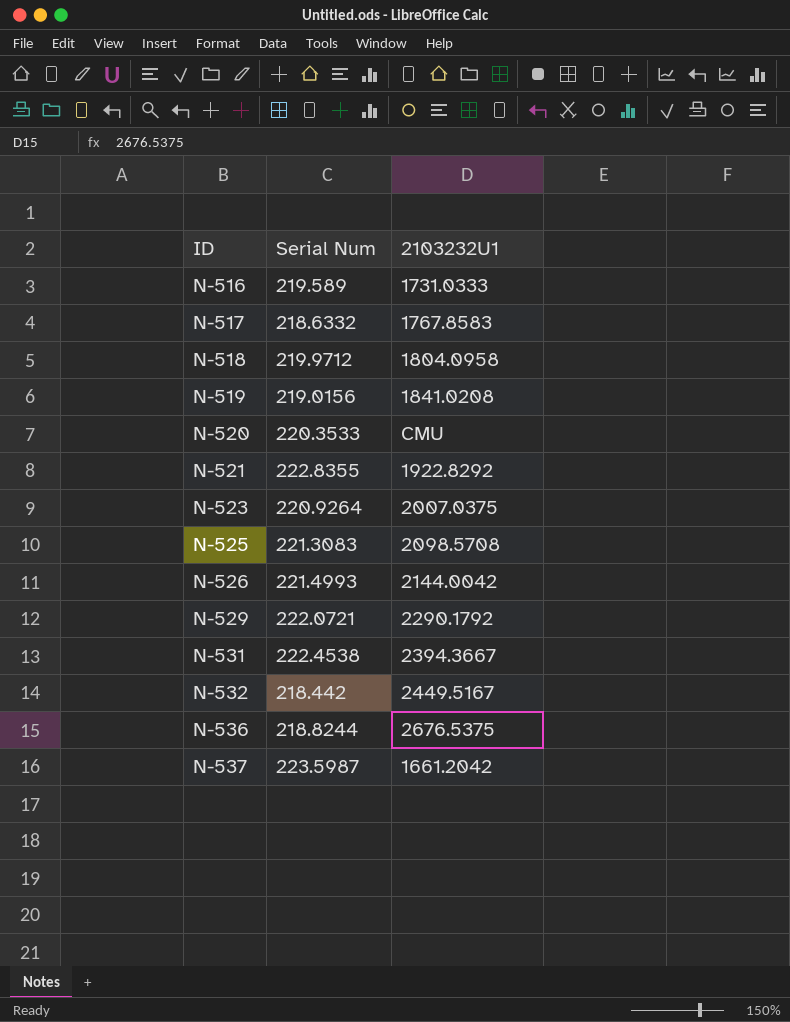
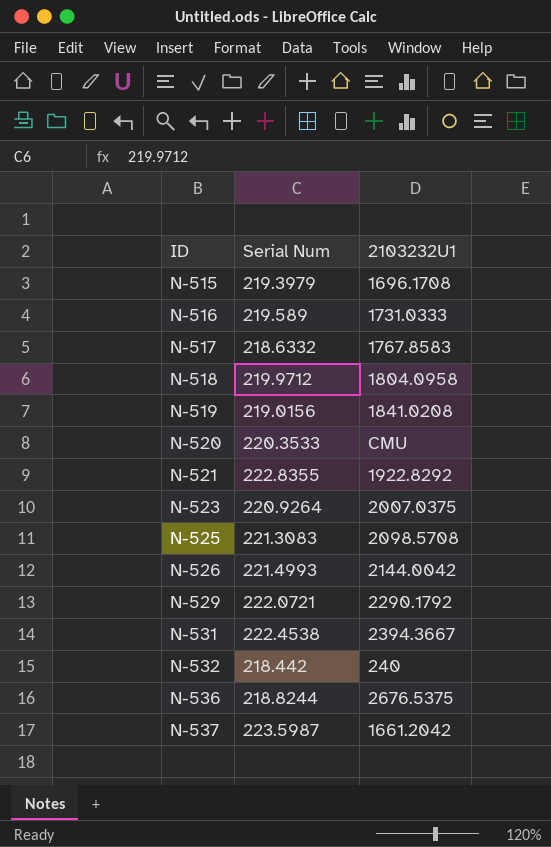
row N-515: none -> 219.3979 | 1696.1708
N-532 | 2103232U1: 2449.5167 -> 240

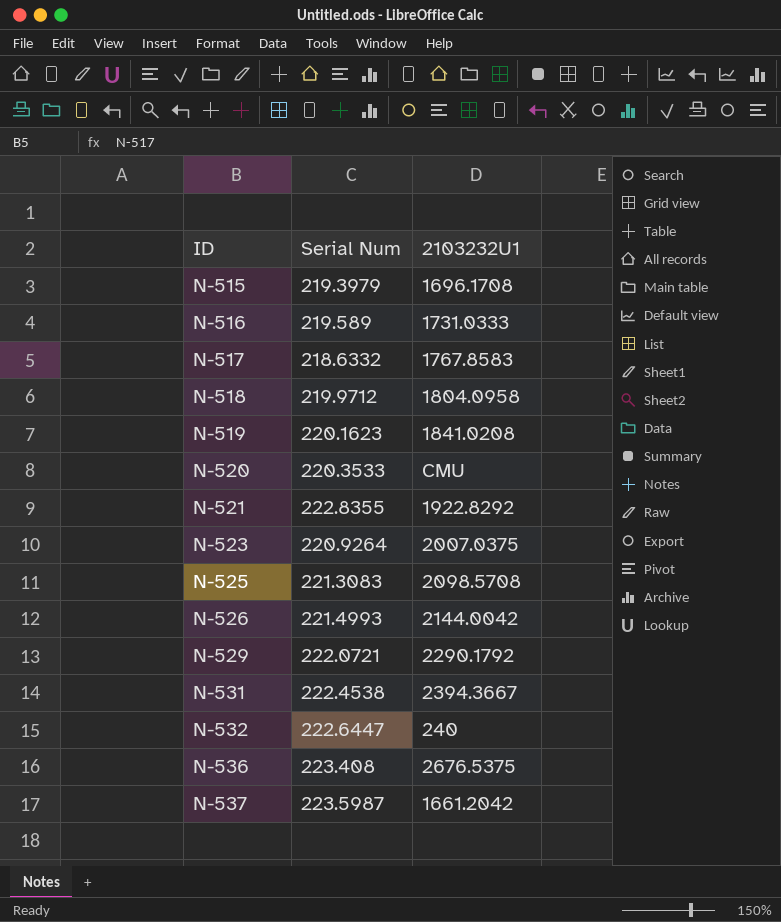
N-519 | Serial Num: 219.0156 -> 220.1623
N-532 | Serial Num: 218.442 -> 222.6447
N-536 | Serial Num: 218.8244 -> 223.408

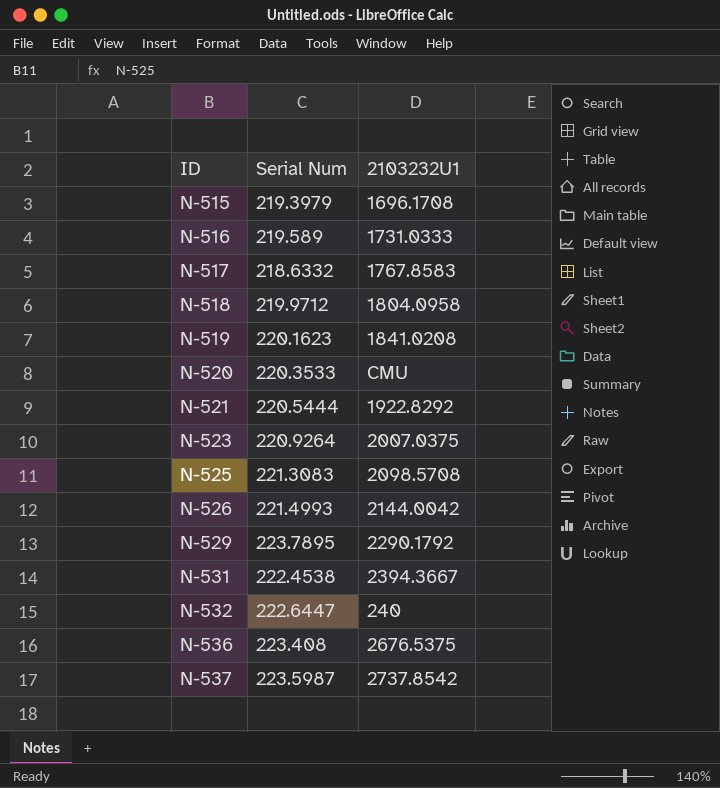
N-521 | Serial Num: 222.8355 -> 220.5444
N-529 | Serial Num: 222.0721 -> 223.7895
N-537 | 2103232U1: 1661.2042 -> 2737.8542

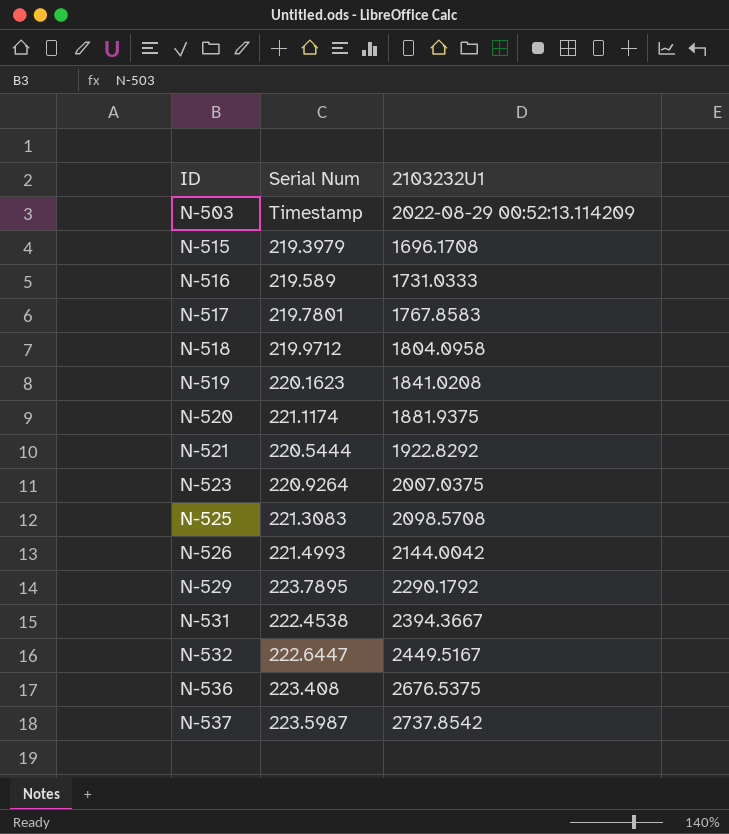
row N-503: none -> Timestamp | 2022-08-29 00:52:13.114209
N-517 | Serial Num: 218.6332 -> 219.7801
N-520 | Serial Num: 220.3533 -> 221.1174
N-520 | 2103232U1: CMU -> 1881.9375
N-532 | 2103232U1: 240 -> 2449.5167

